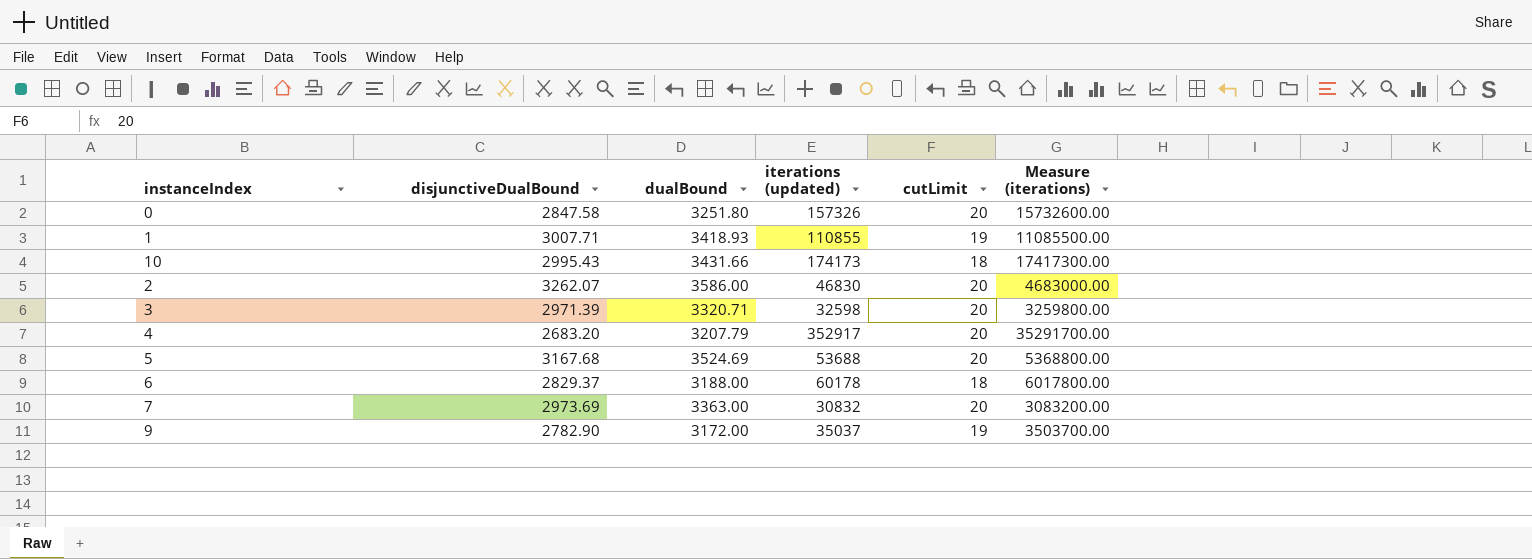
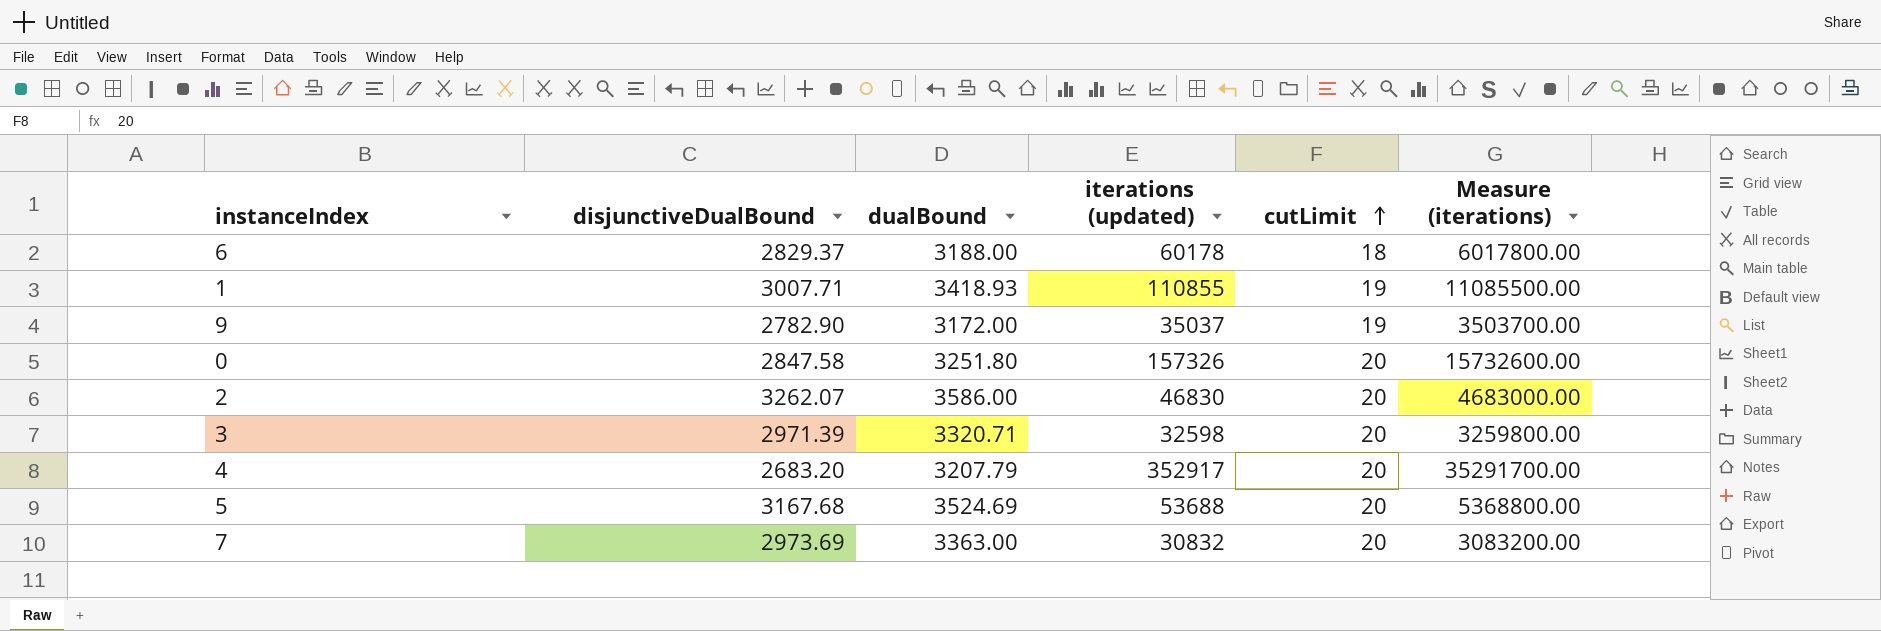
row order: none -> cutLimit ascending
row 10: 2995.43 | 3431.66 | 174173 | 18 | 17417300.00 -> none

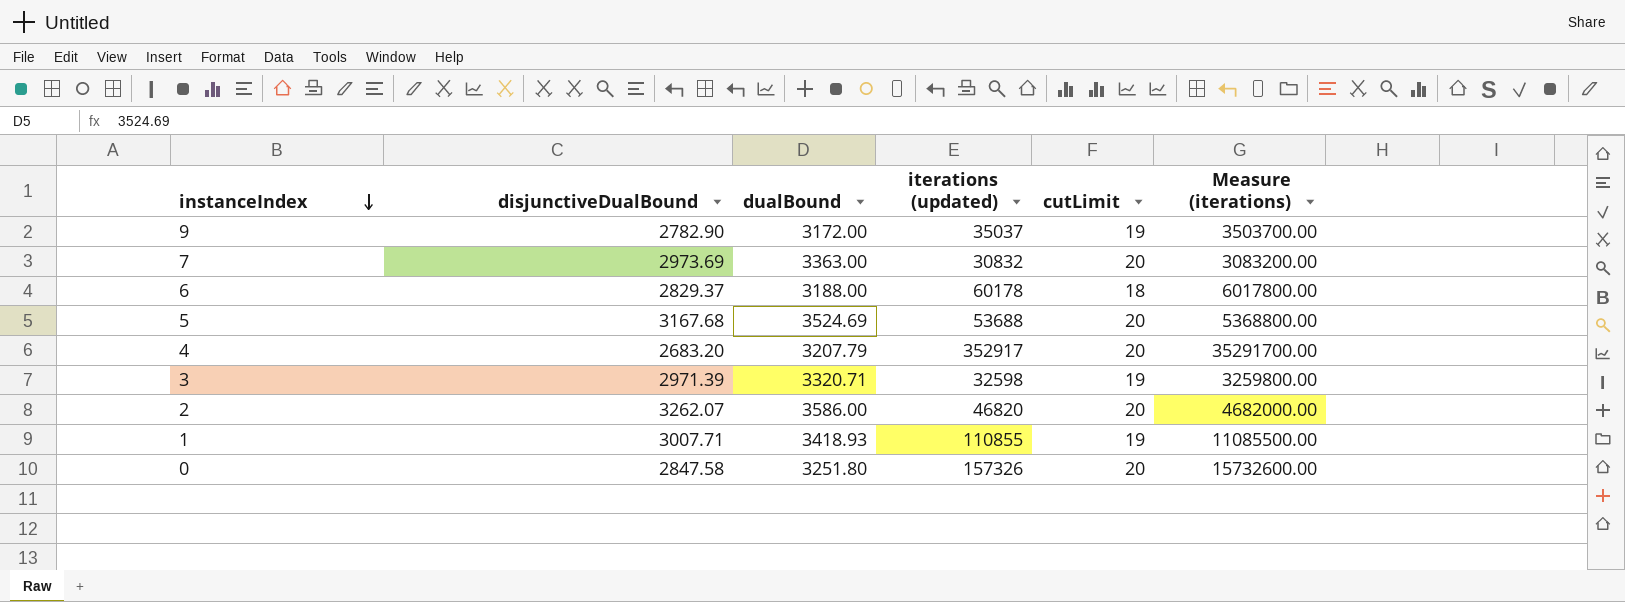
row order: cutLimit ascending -> instanceIndex descending
3 | cutLimit: 20 -> 19
2 | iterations (updated): 46830 -> 46820
2 | Measure (iterations): 4683000.00 -> 4682000.00

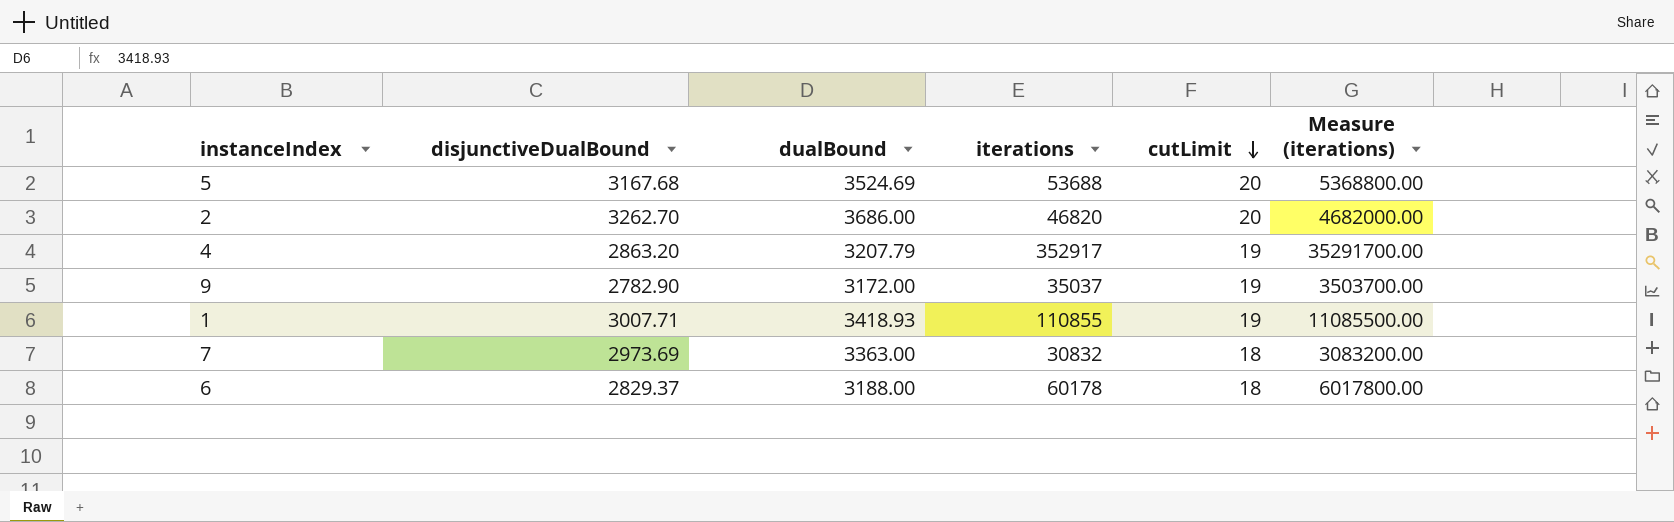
row order: instanceIndex descending -> cutLimit descending
column name: iterations (updated) -> iterations
row 3: 2971.39 | 3320.71 | 32598 | 19 | 3259800.00 -> none
row 0: 2847.58 | 3251.80 | 157326 | 20 | 15732600.00 -> none
2 | disjunctiveDualBound: 3262.07 -> 3262.70
2 | dualBound: 3586.00 -> 3686.00
4 | disjunctiveDualBound: 2683.20 -> 2863.20
4 | cutLimit: 20 -> 19
7 | cutLimit: 20 -> 18

